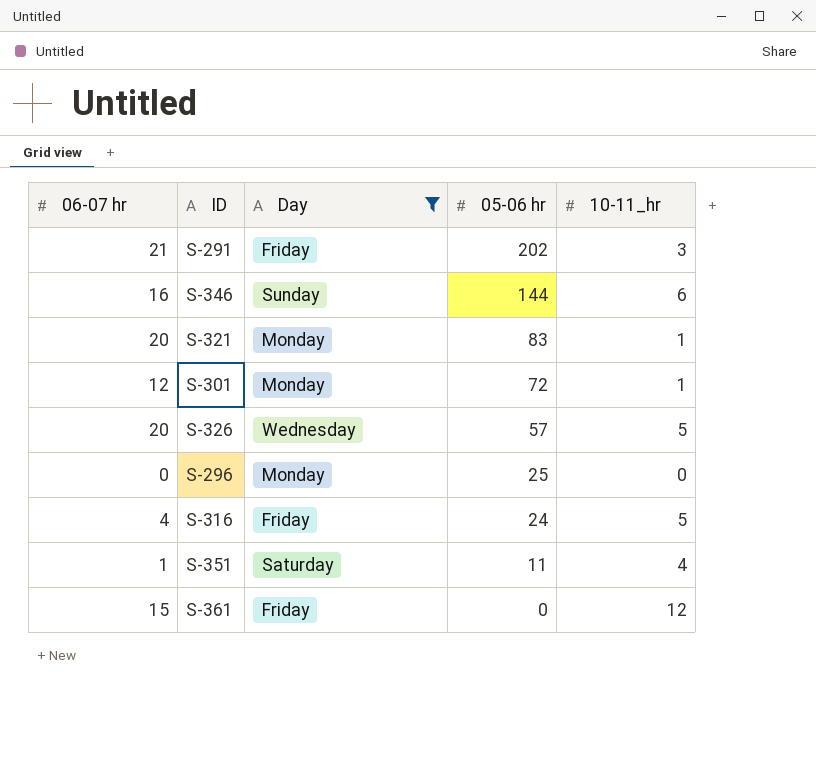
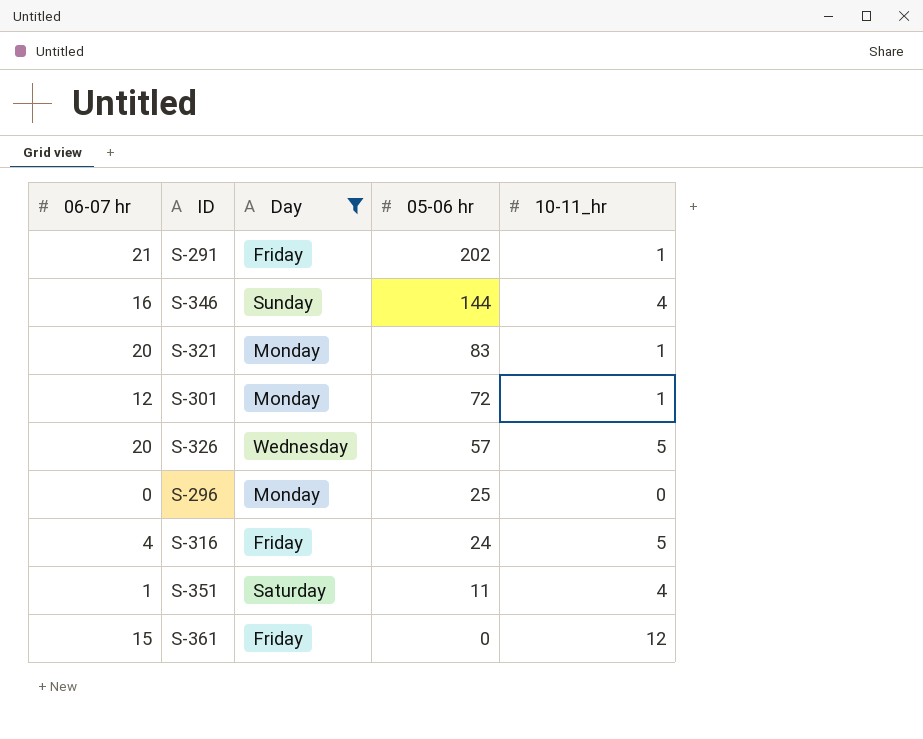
S-291 | 10-11_hr: 3 -> 1
S-346 | 10-11_hr: 6 -> 4

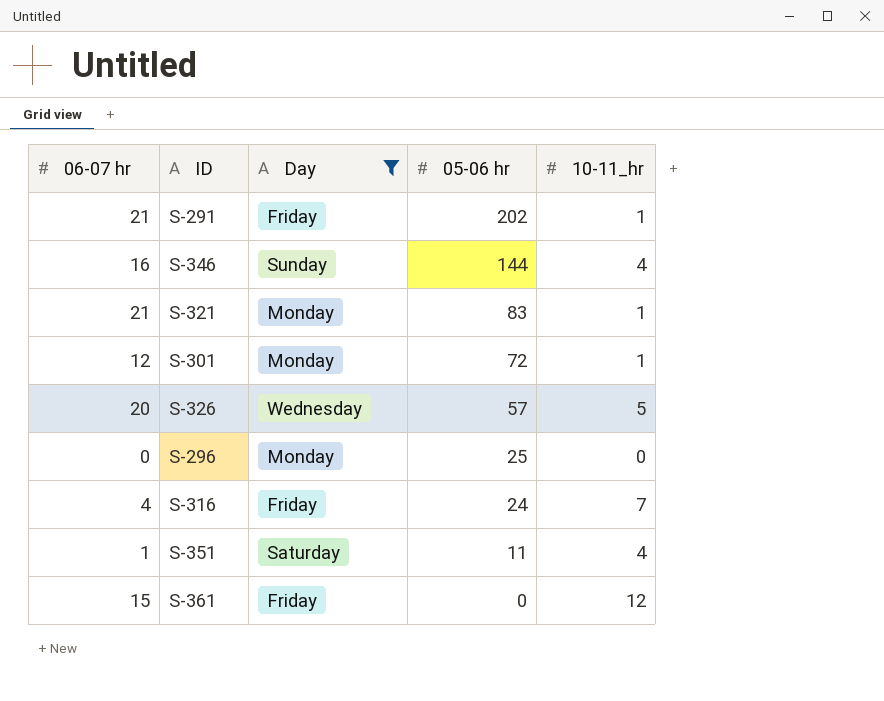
S-321 | 06-07 hr: 20 -> 21
S-316 | 10-11_hr: 5 -> 7

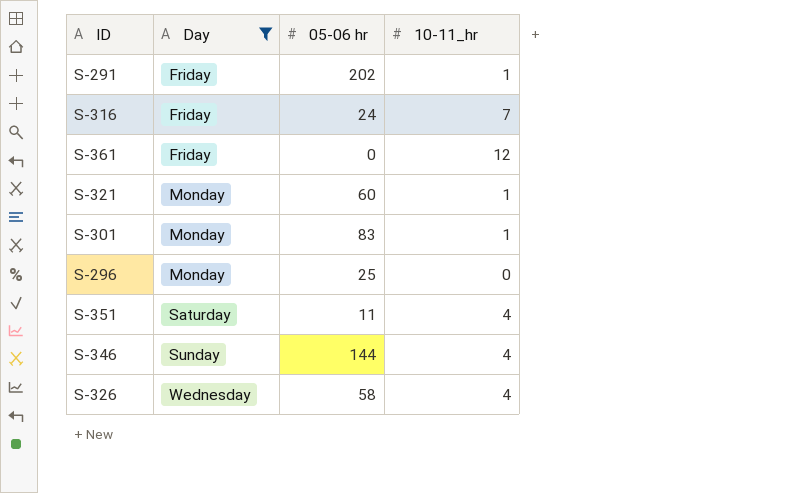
row order: 05-06 hr descending -> Day ascending
column 06-07 hr | position: 1 -> none
S-321 | 05-06 hr: 83 -> 60
S-301 | 05-06 hr: 72 -> 83
S-326 | 05-06 hr: 57 -> 58
S-326 | 10-11_hr: 5 -> 4

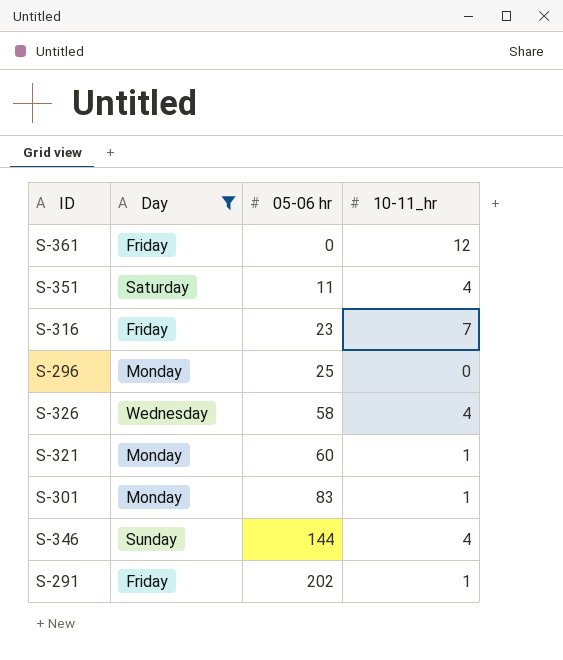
row order: Day ascending -> 05-06 hr ascending
S-316 | 05-06 hr: 24 -> 23

